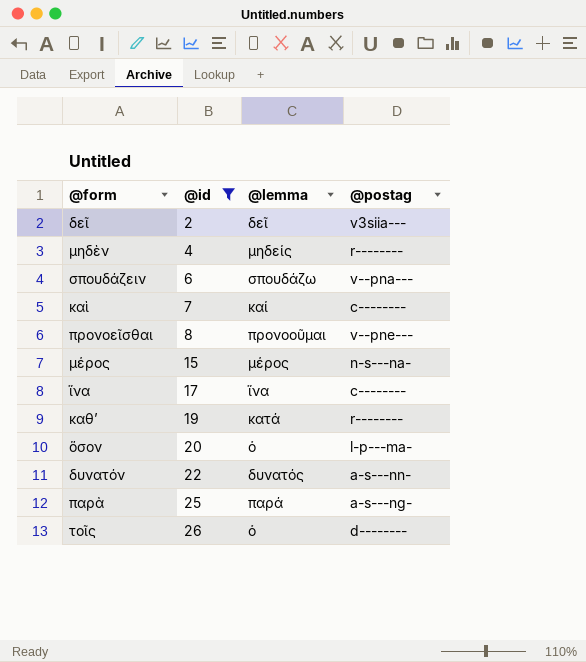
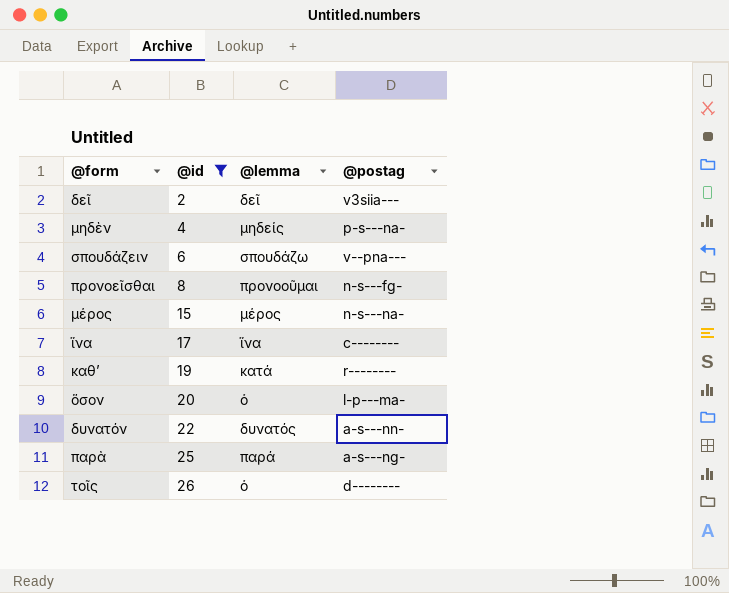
row καὶ: 7 | καί | c-------- -> none
μηδὲν | @postag: r-------- -> p-s---na-
προνοεῖσθαι | @postag: v--pne--- -> n-s---fg-

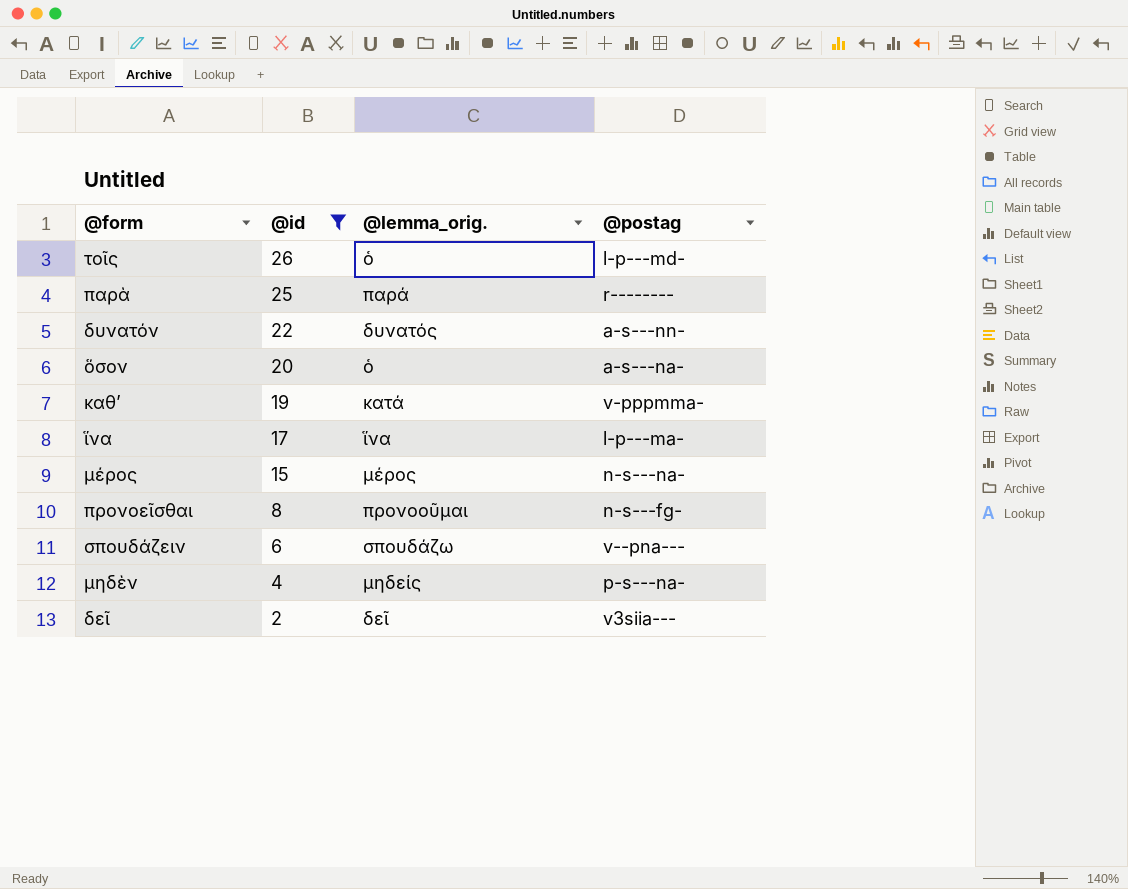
row order: @id ascending -> @id descending
column name: @lemma -> @lemma_orig.
τοῖς | @postag: d-------- -> l-p---md-
παρὰ | @postag: a-s---ng- -> r--------
ὅσον | @postag: l-p---ma- -> a-s---na-
καθʼ | @postag: r-------- -> v-pppmma-
ἵνα | @postag: c-------- -> l-p---ma-

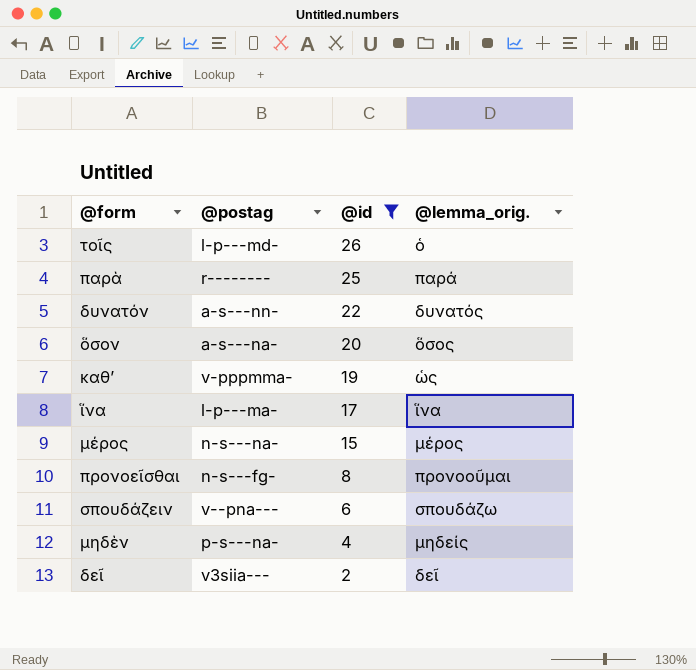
column @postag | position: 4 -> 2
ὅσον | @lemma_orig.: ὁ -> ὅσος
καθʼ | @lemma_orig.: κατά -> ὡς

